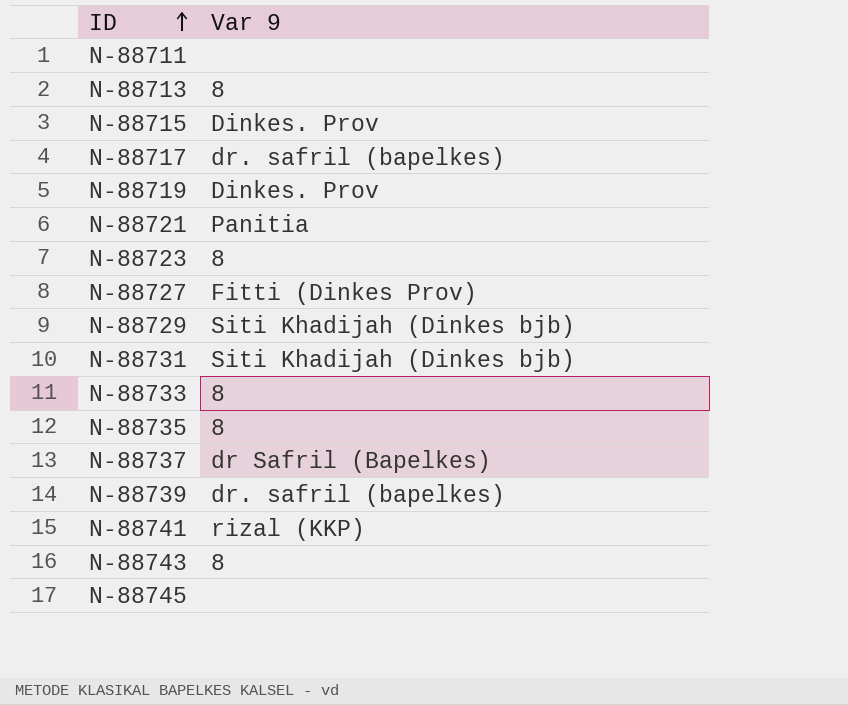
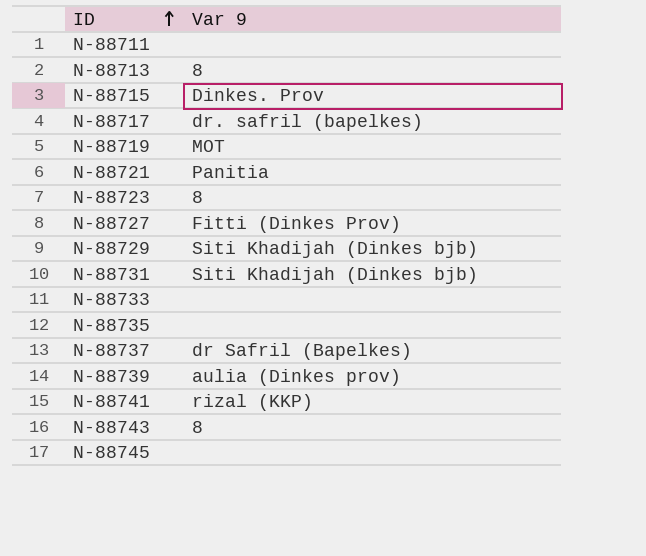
N-88719 | Var 9: Dinkes. Prov -> MOT
N-88733 | Var 9: 8 -> none
N-88735 | Var 9: 8 -> none
N-88739 | Var 9: dr. safril (bapelkes) -> aulia (Dinkes prov)

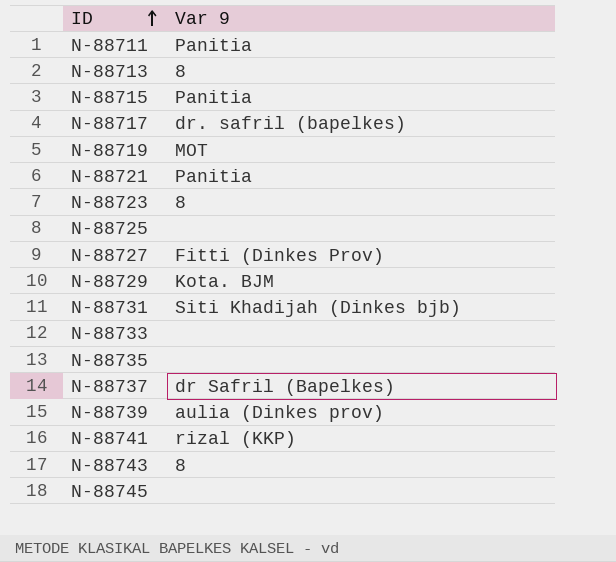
N-88711 | Var 9: none -> Panitia
N-88715 | Var 9: Dinkes. Prov -> Panitia
row N-88725: none -> none
N-88729 | Var 9: Siti Khadijah (Dinkes bjb) -> Kota. BJM

